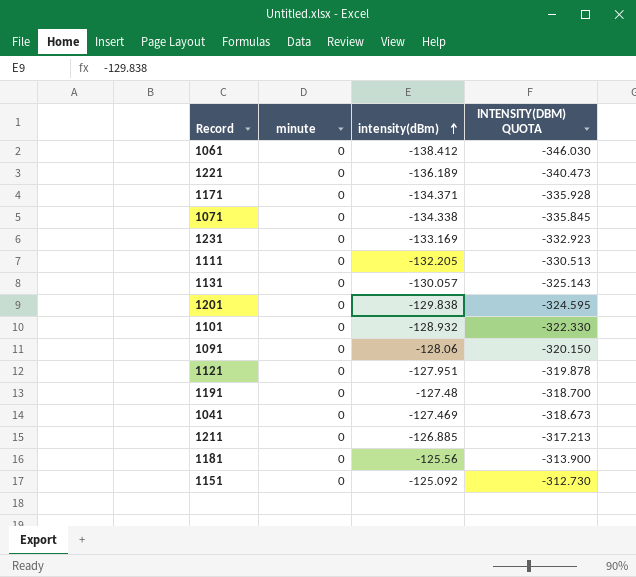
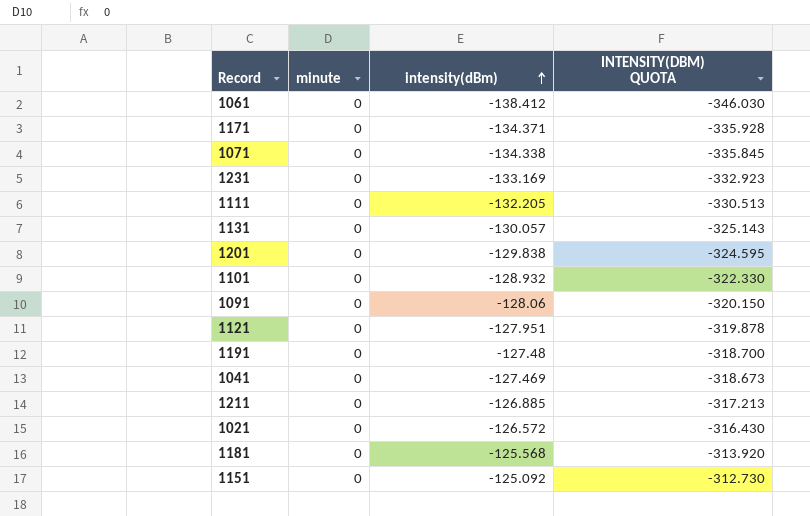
row 1221: 0 | -136.189 | -340.473 -> none
row 1021: none -> 0 | -126.572 | -316.430
1181 | intensity(dBm): -125.56 -> -125.568
1181 | INTENSITY(DBM) QUOTA: -313.900 -> -313.920

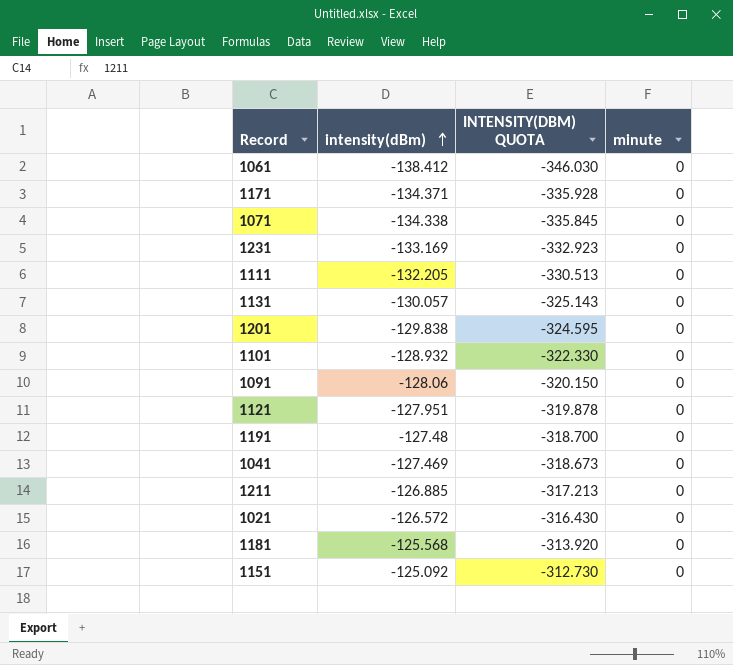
column minute | position: 2 -> 4

